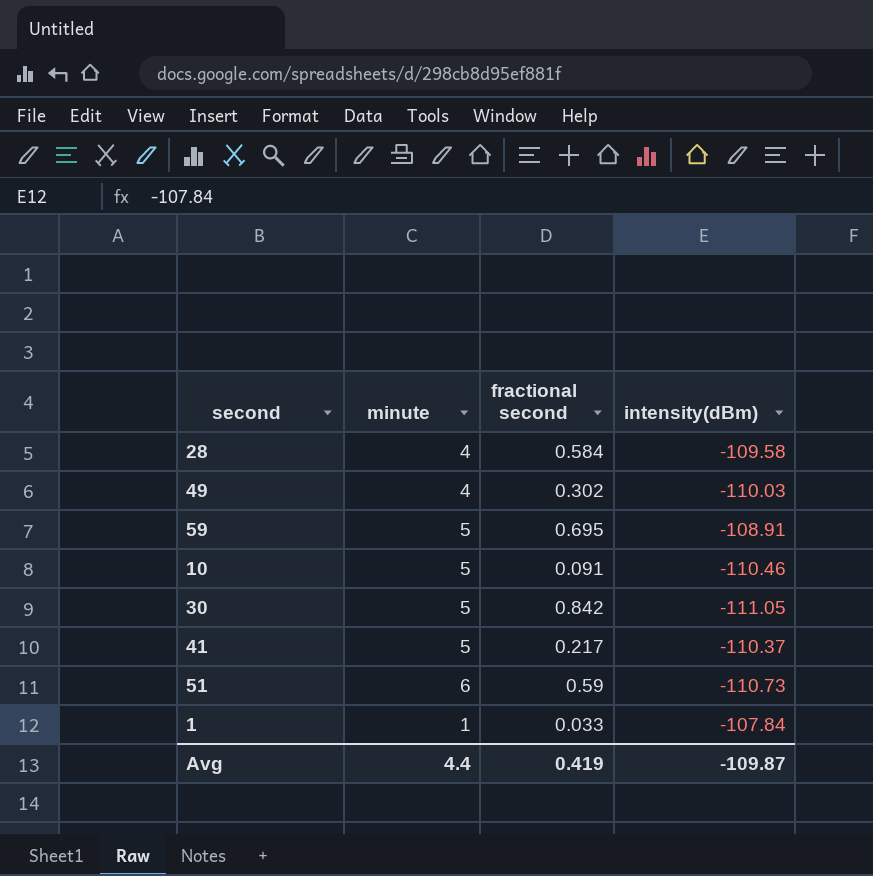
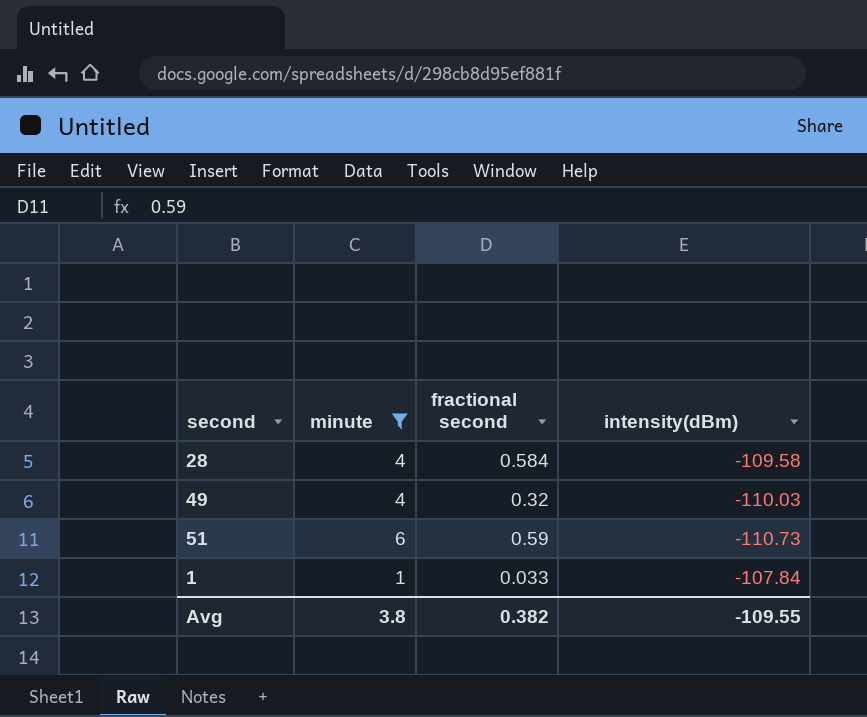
filter: none -> minute != 5
49 | fractional second: 0.302 -> 0.32
Avg | minute: 4.4 -> 3.8
Avg | fractional second: 0.419 -> 0.382
Avg | intensity(dBm): -109.87 -> -109.55

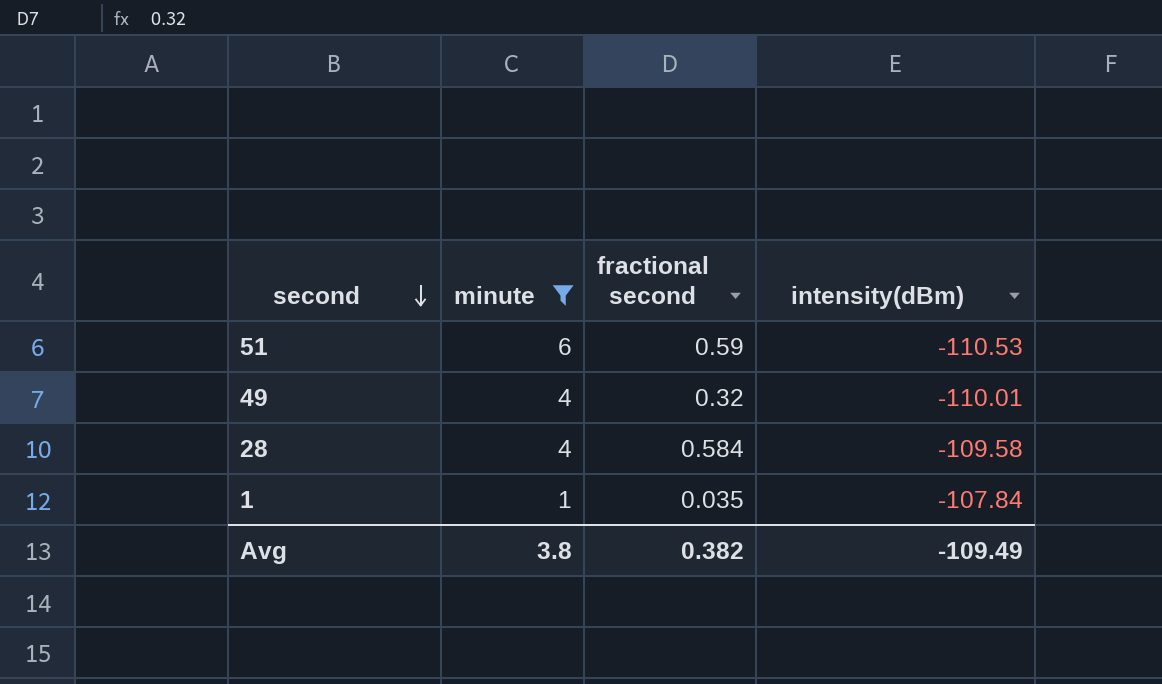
row order: none -> second descending
51 | intensity(dBm): -110.73 -> -110.53
49 | intensity(dBm): -110.03 -> -110.01
1 | fractional second: 0.033 -> 0.035
Avg | intensity(dBm): -109.55 -> -109.49

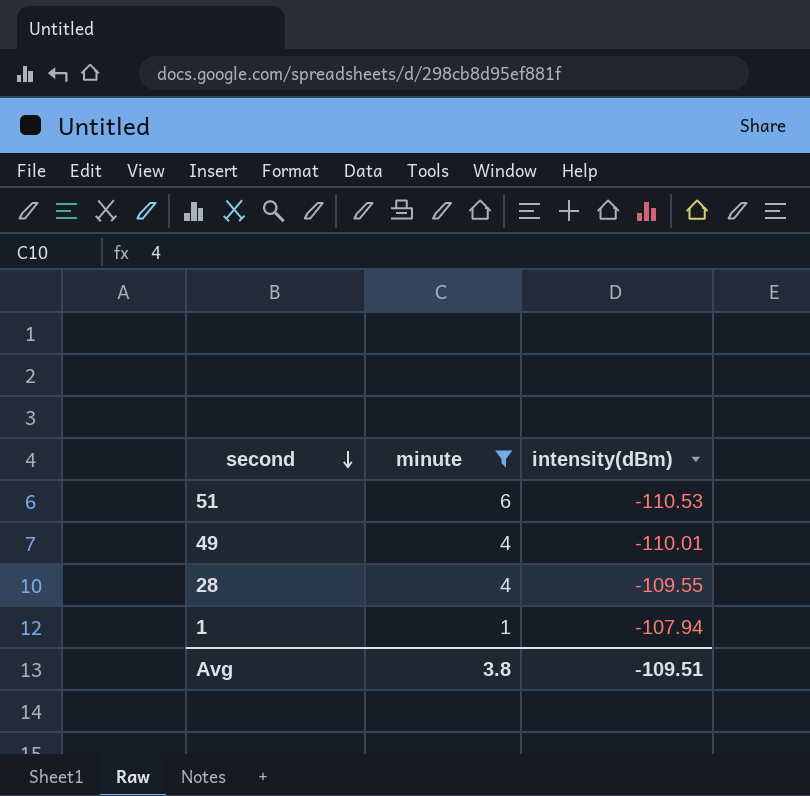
column fractional second | position: 3 -> none
28 | intensity(dBm): -109.58 -> -109.55
1 | intensity(dBm): -107.84 -> -107.94
Avg | intensity(dBm): -109.49 -> -109.51

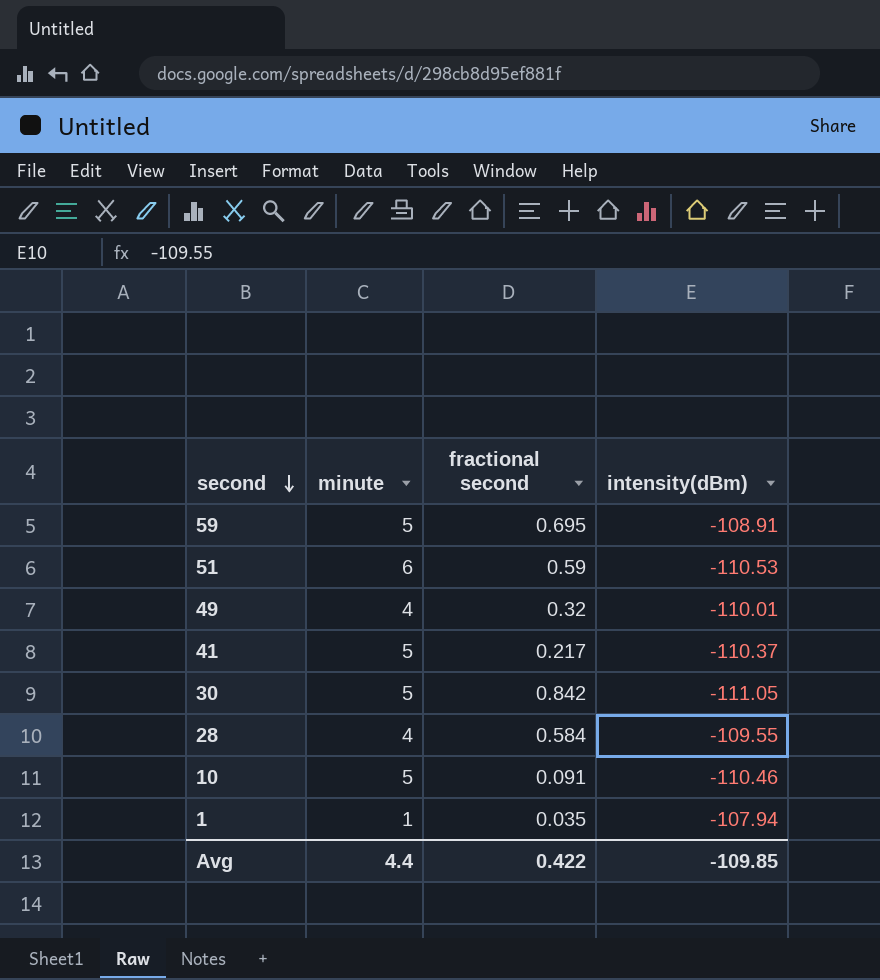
filter: minute != 5 -> none
column fractional second | position: none -> 3
Avg | minute: 3.8 -> 4.4
Avg | intensity(dBm): -109.51 -> -109.85

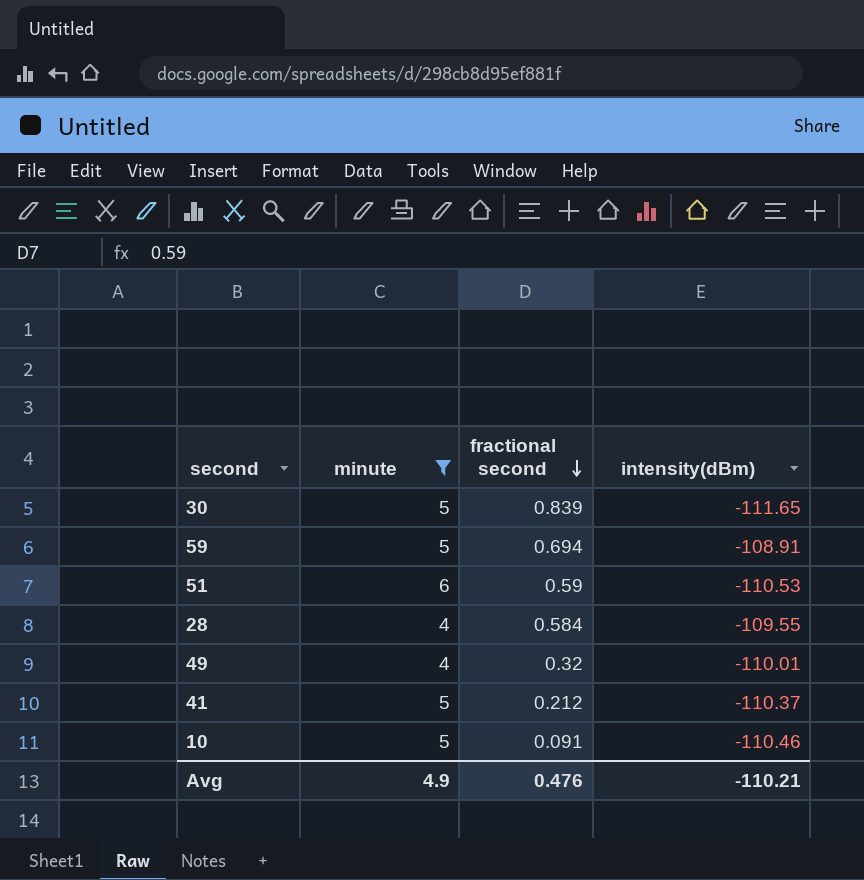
filter: none -> minute != 1
row order: second descending -> fractional second descending
30 | fractional second: 0.842 -> 0.839
30 | intensity(dBm): -111.05 -> -111.65
59 | fractional second: 0.695 -> 0.694
41 | fractional second: 0.217 -> 0.212
Avg | minute: 4.4 -> 4.9
Avg | fractional second: 0.422 -> 0.476
Avg | intensity(dBm): -109.85 -> -110.21

